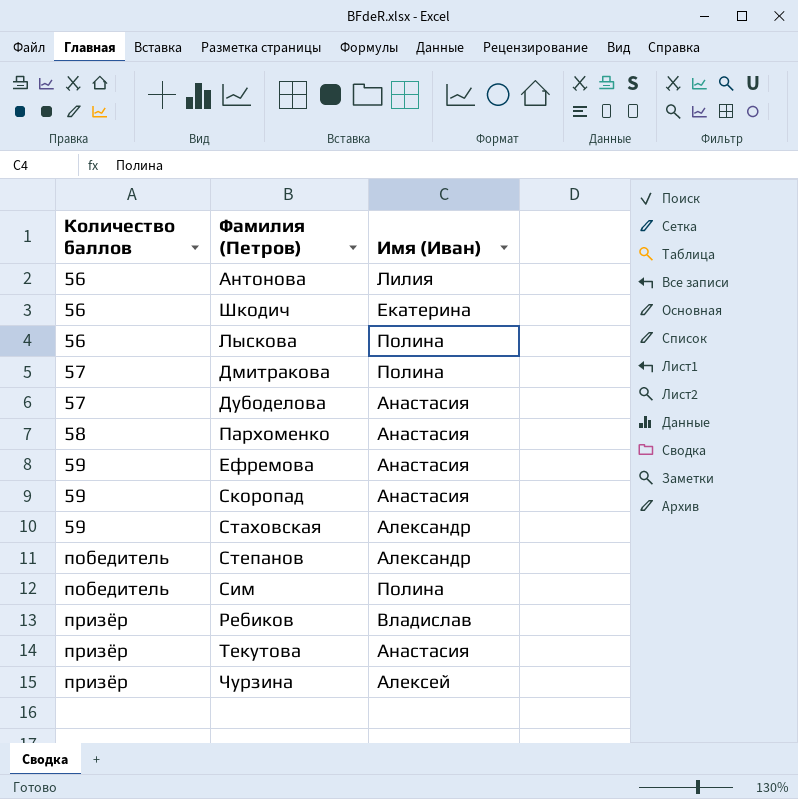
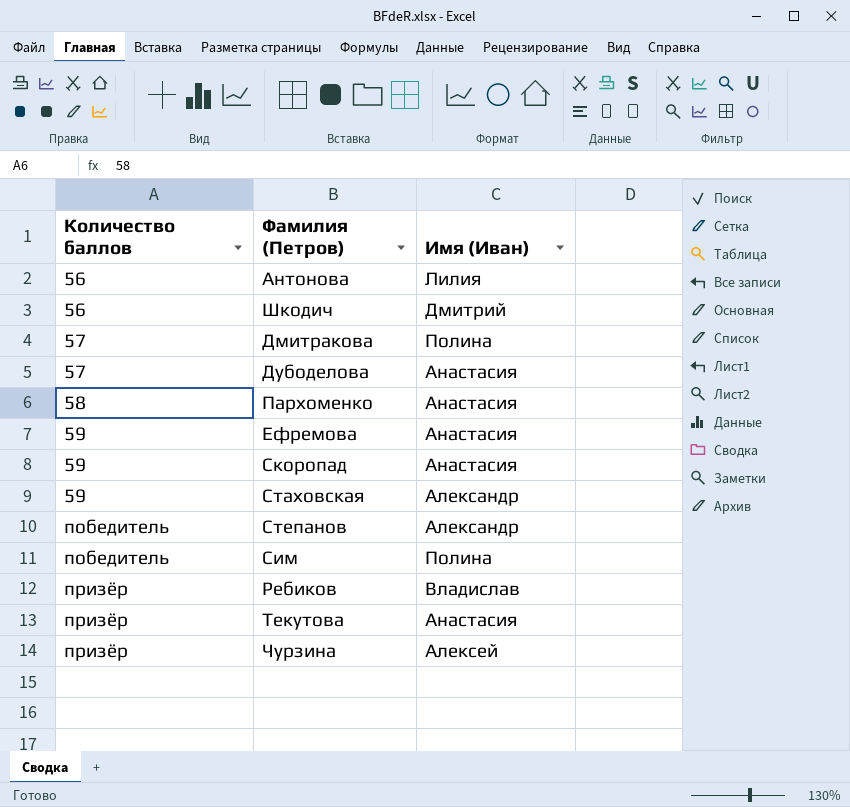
row Лыскова: 56 | Полина -> none
Шкодич | Имя (Иван): Екатерина -> Дмитрий

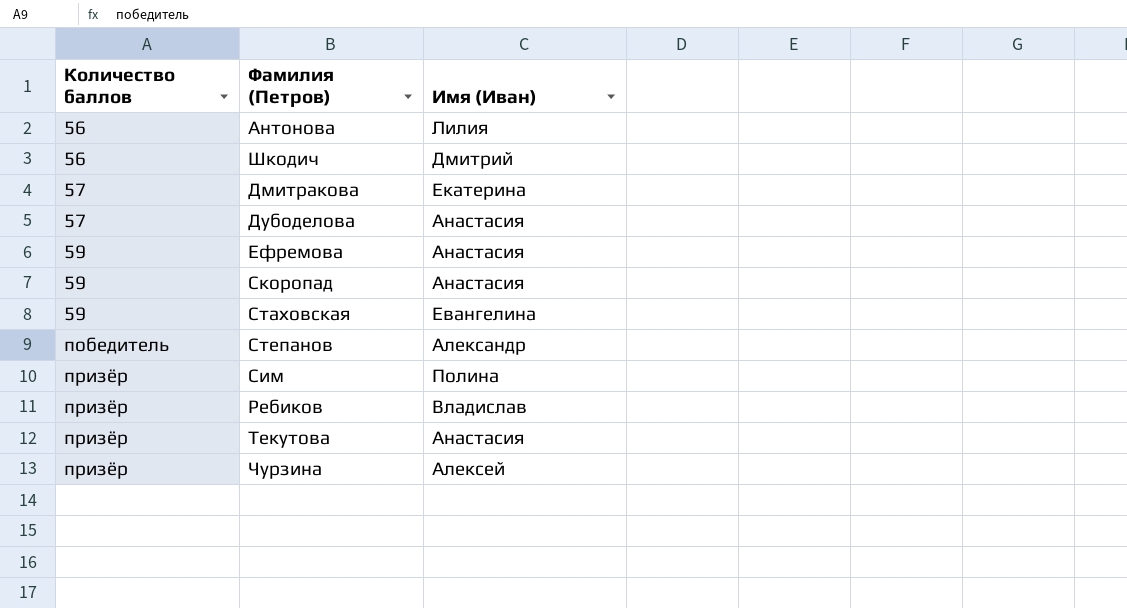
row Пархоменко: 58 | Анастасия -> none
Дмитракова | Имя (Иван): Полина -> Екатерина
Стаховская | Имя (Иван): Александр -> Евангелина
Сим | Количество баллов: победитель -> призёр

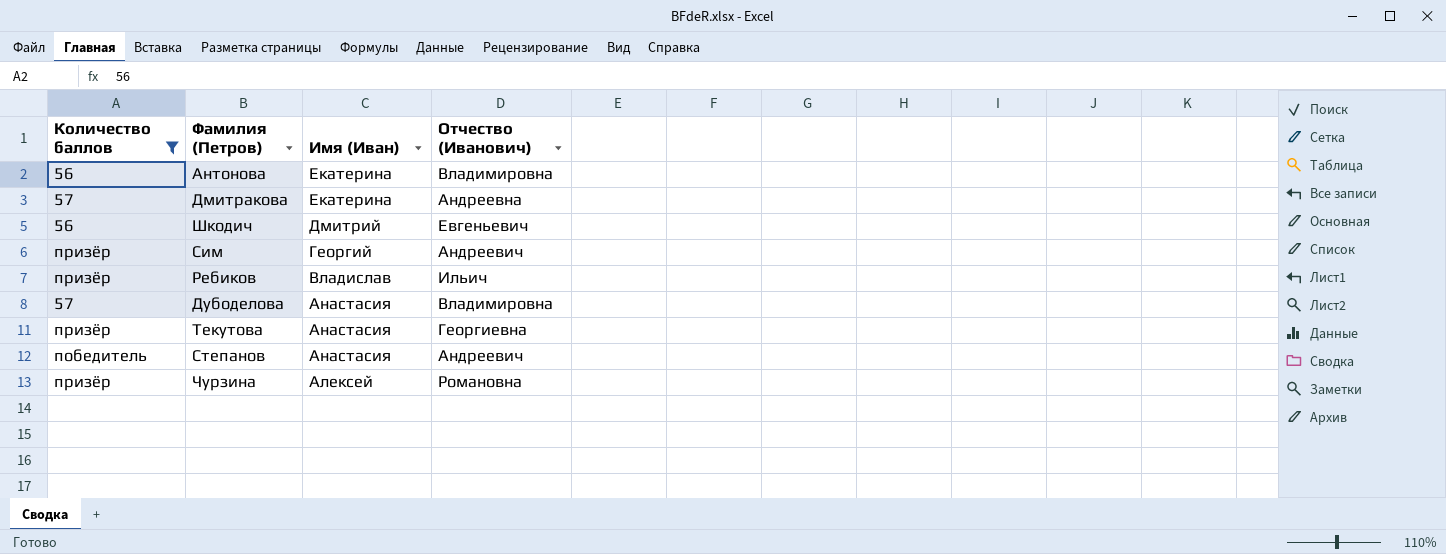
filter: none -> Количество баллов != 59
row order: Количество баллов ascending -> Имя (Иван) descending
column Отчество (Иванович) | position: none -> 4
Антонова | Имя (Иван): Лилия -> Екатерина
Сим | Имя (Иван): Полина -> Георгий
Степанов | Имя (Иван): Александр -> Анастасия

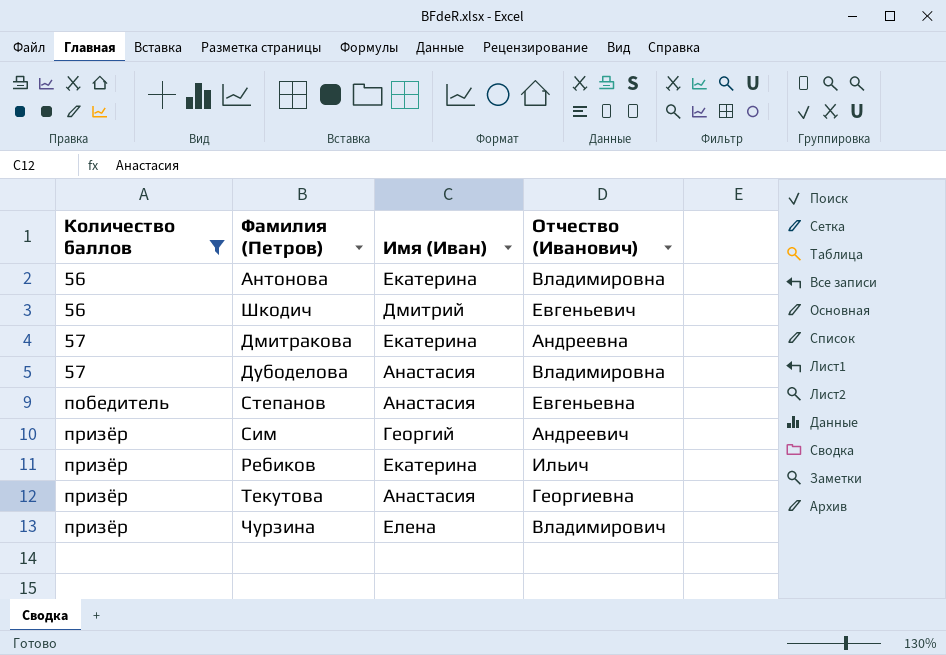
row order: Имя (Иван) descending -> Количество баллов ascending
Степанов | Отчество (Иванович): Андреевич -> Евгеньевна
Ребиков | Имя (Иван): Владислав -> Екатерина
Чурзина | Имя (Иван): Алексей -> Елена
Чурзина | Отчество (Иванович): Романовна -> Владимирович

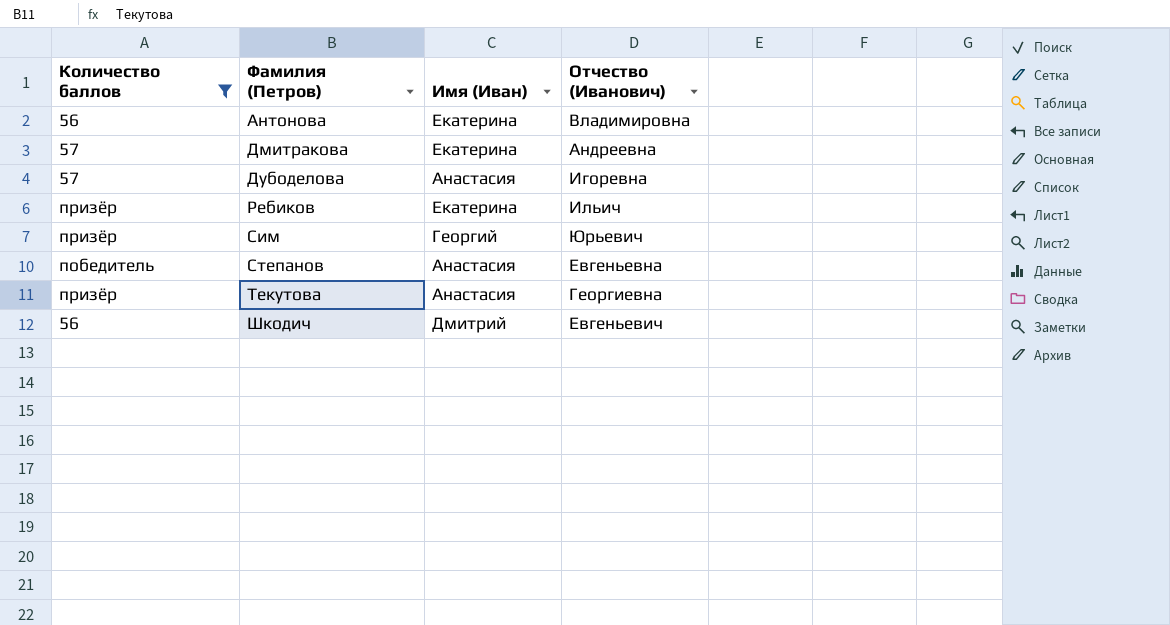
row order: Количество баллов ascending -> Фамилия (Петров) ascending
row Чурзина: призёр | Елена | Владимирович -> none
Дубоделова | Отчество (Иванович): Владимировна -> Игоревна
Сим | Отчество (Иванович): Андреевич -> Юрьевич

